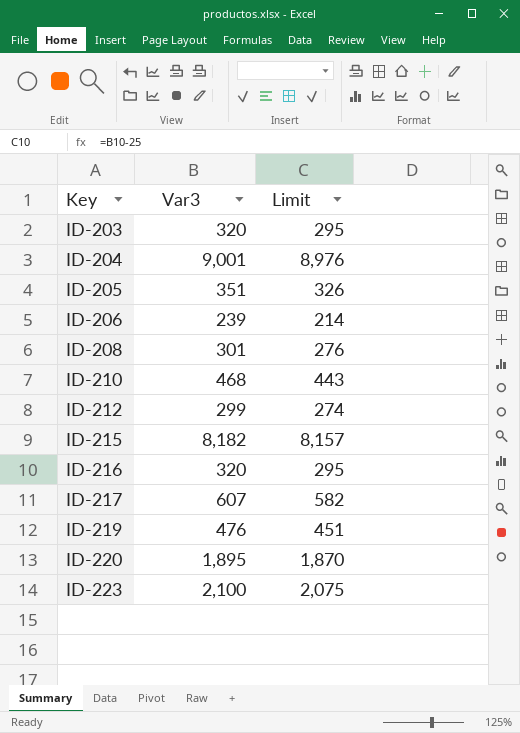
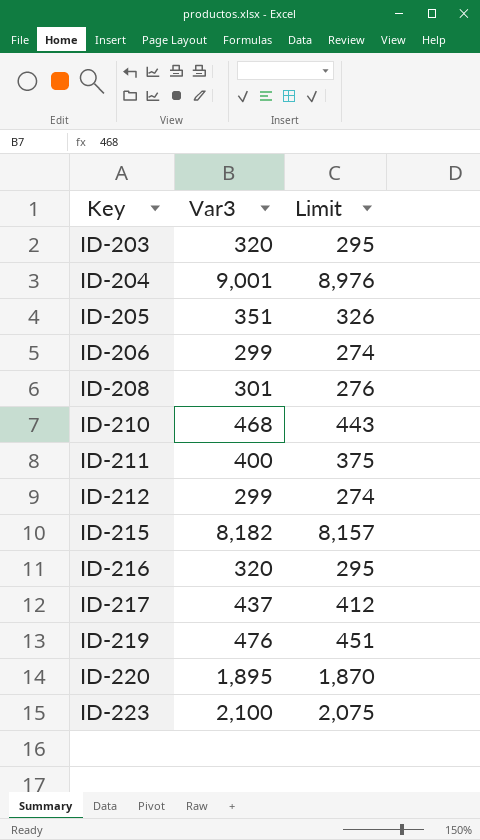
ID-206 | Var3: 239 -> 299
ID-206 | Limit: 214 -> 274
row ID-211: none -> 400 | 375
ID-217 | Var3: 607 -> 437
ID-217 | Limit: 582 -> 412

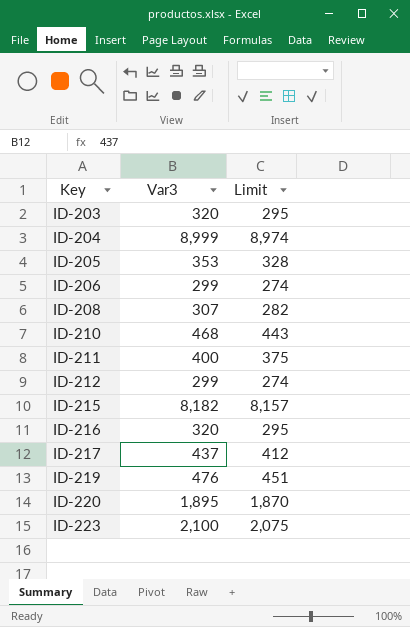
ID-204 | Var3: 9,001 -> 8,999
ID-204 | Limit: 8,976 -> 8,974
ID-205 | Var3: 351 -> 353
ID-205 | Limit: 326 -> 328
ID-208 | Var3: 301 -> 307
ID-208 | Limit: 276 -> 282

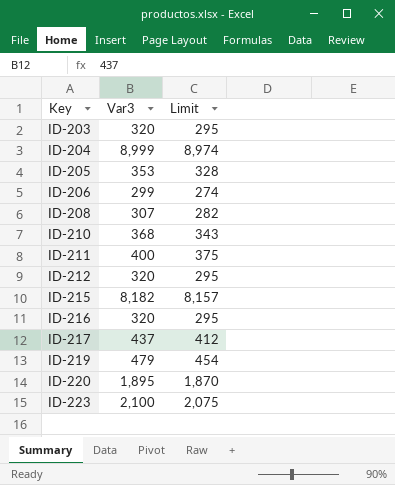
ID-210 | Var3: 468 -> 368
ID-210 | Limit: 443 -> 343
ID-212 | Var3: 299 -> 320
ID-212 | Limit: 274 -> 295
ID-219 | Var3: 476 -> 479
ID-219 | Limit: 451 -> 454

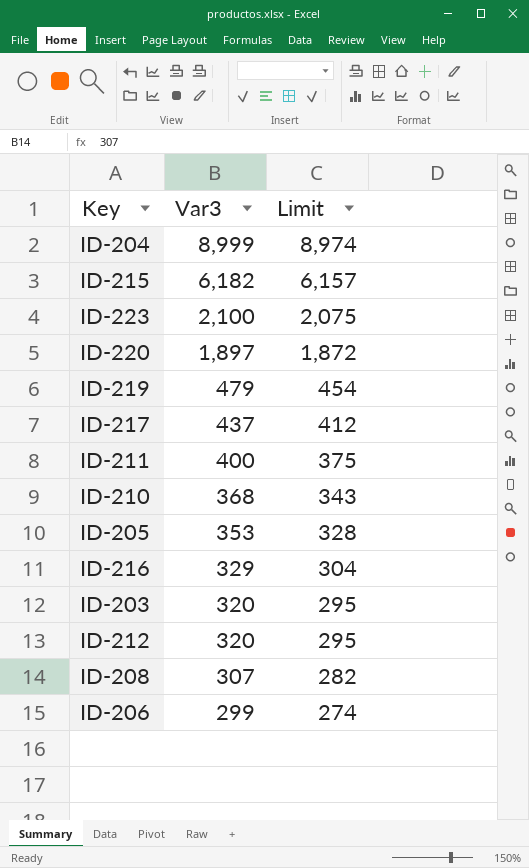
row order: Key ascending -> Var3 descending
ID-215 | Var3: 8,182 -> 6,182
ID-215 | Limit: 8,157 -> 6,157
ID-220 | Var3: 1,895 -> 1,897
ID-220 | Limit: 1,870 -> 1,872
ID-216 | Var3: 320 -> 329
ID-216 | Limit: 295 -> 304

